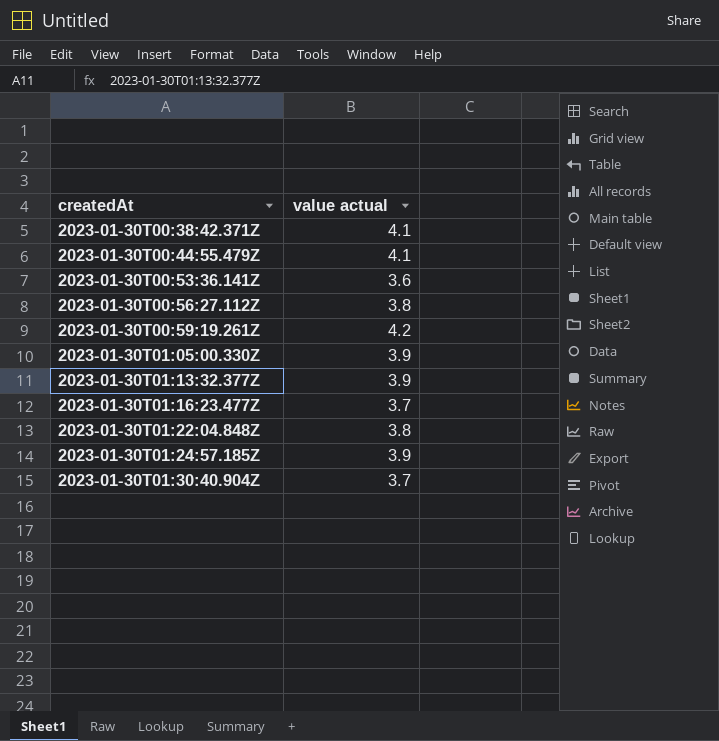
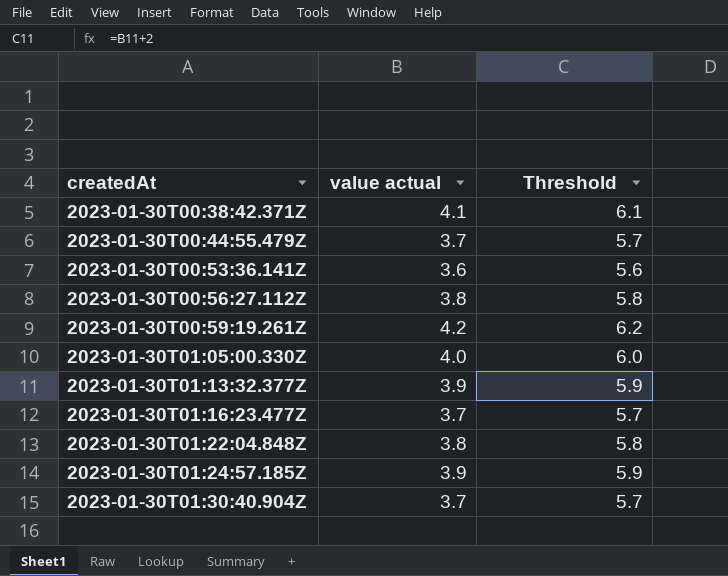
column Threshold | formula: none -> [value actual] + 2
2023-01-30T00:44:55.479Z | value actual: 4.1 -> 3.7
2023-01-30T01:05:00.330Z | value actual: 3.9 -> 4.0

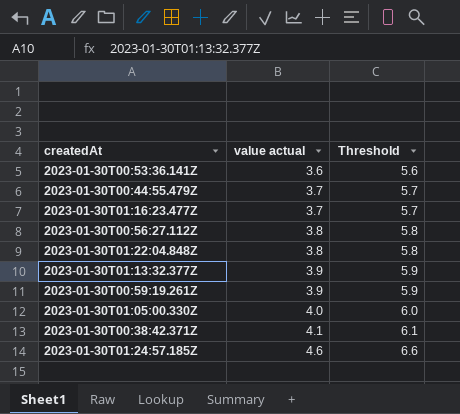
row order: createdAt ascending -> value actual ascending
row 2023-01-30T01:30:40.904Z: 3.7 | 5.7 -> none
2023-01-30T00:59:19.261Z | value actual: 4.2 -> 3.9
2023-01-30T00:59:19.261Z | Threshold: 6.2 -> 5.9
2023-01-30T01:24:57.185Z | value actual: 3.9 -> 4.6
2023-01-30T01:24:57.185Z | Threshold: 5.9 -> 6.6

